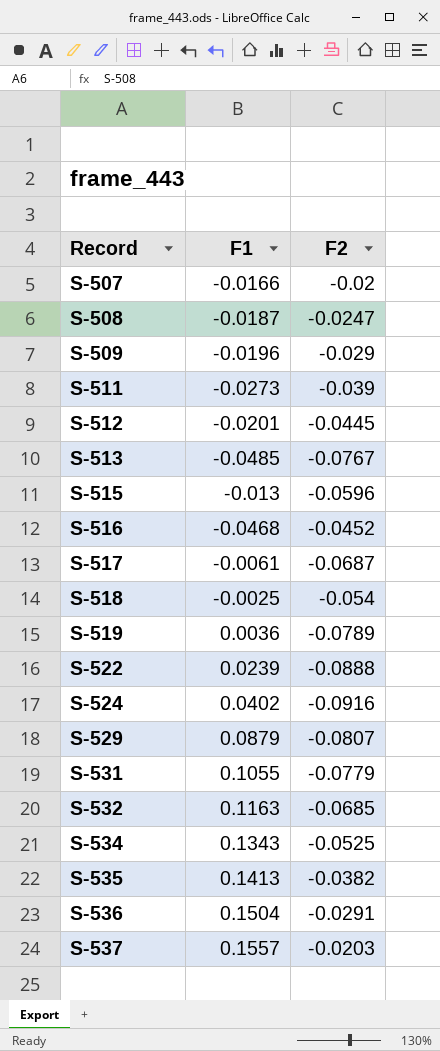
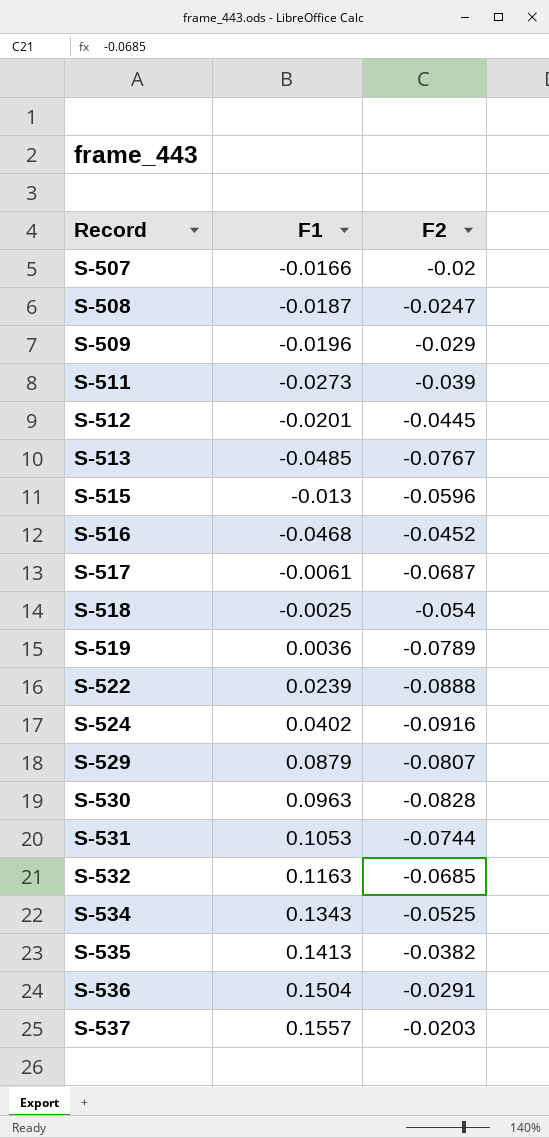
row S-530: none -> 0.0963 | -0.0828
S-531 | F1: 0.1055 -> 0.1053
S-531 | F2: -0.0779 -> -0.0744

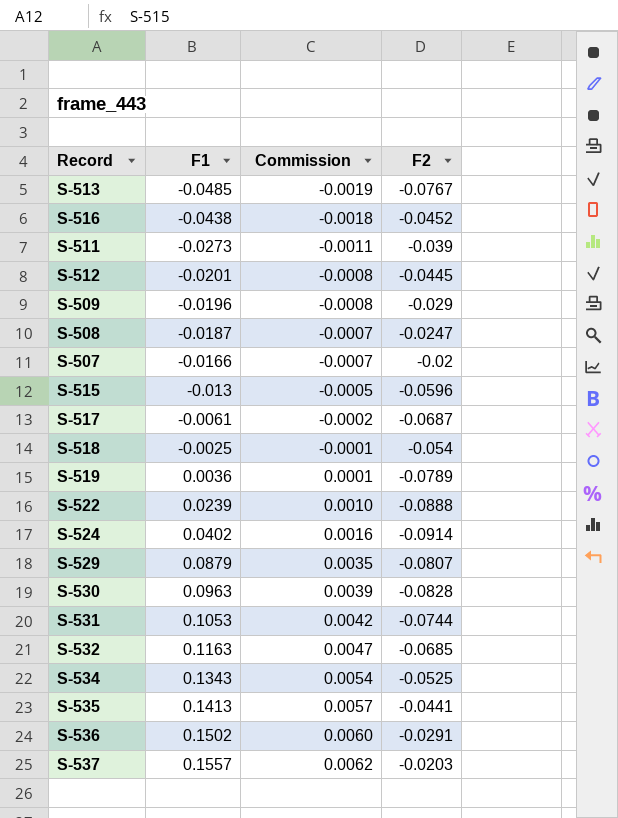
row order: Record ascending -> F1 ascending
column Commission | formula: none -> [F1] * 0.04
S-516 | F1: -0.0468 -> -0.0438
S-524 | F2: -0.0916 -> -0.0914
S-535 | F2: -0.0382 -> -0.0441
S-536 | F1: 0.1504 -> 0.1502

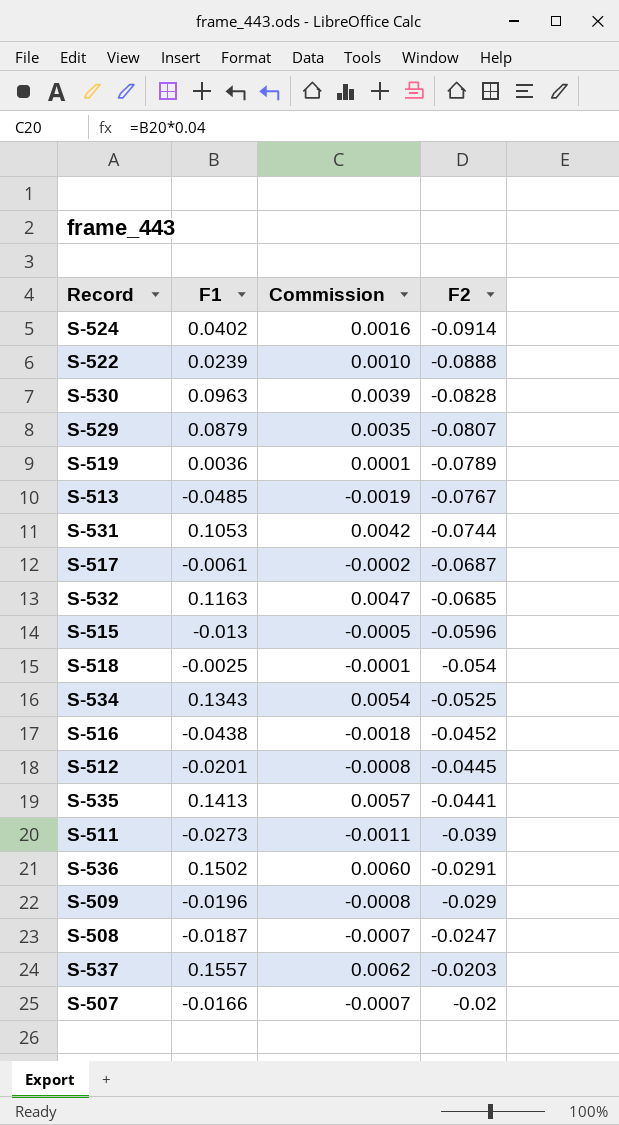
row order: F1 ascending -> F2 ascending

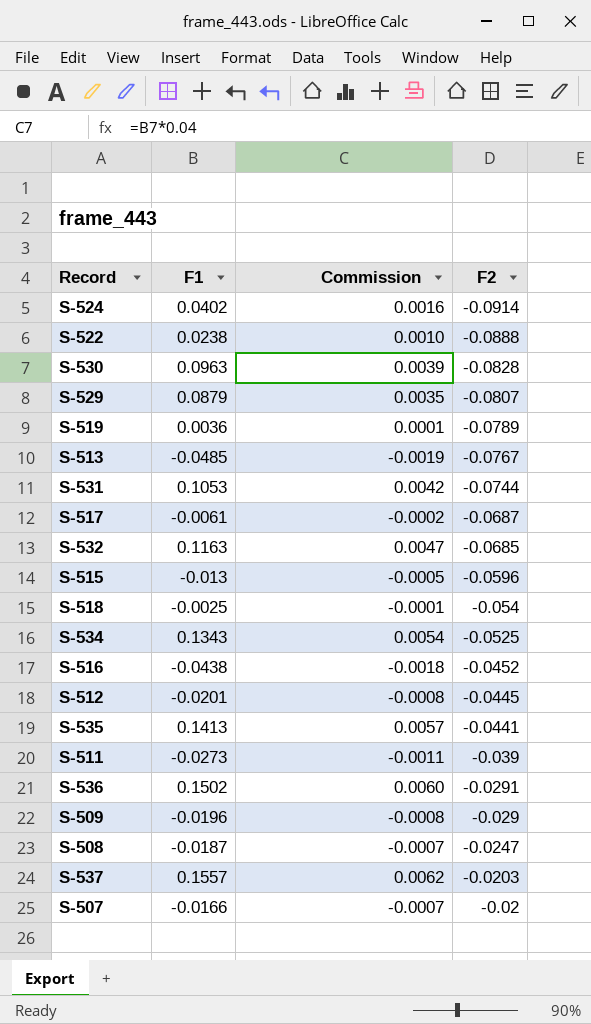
S-522 | F1: 0.0239 -> 0.0238

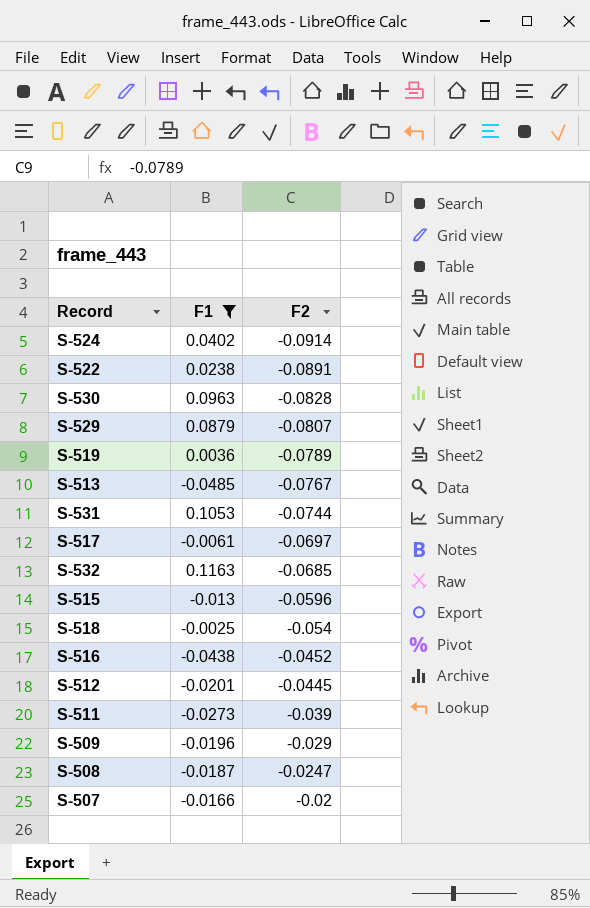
filter: none -> F1 <= 0.1163
column Commission | formula: [F1] * 0.04 -> none
S-522 | F2: -0.0888 -> -0.0891
S-517 | F2: -0.0687 -> -0.0697

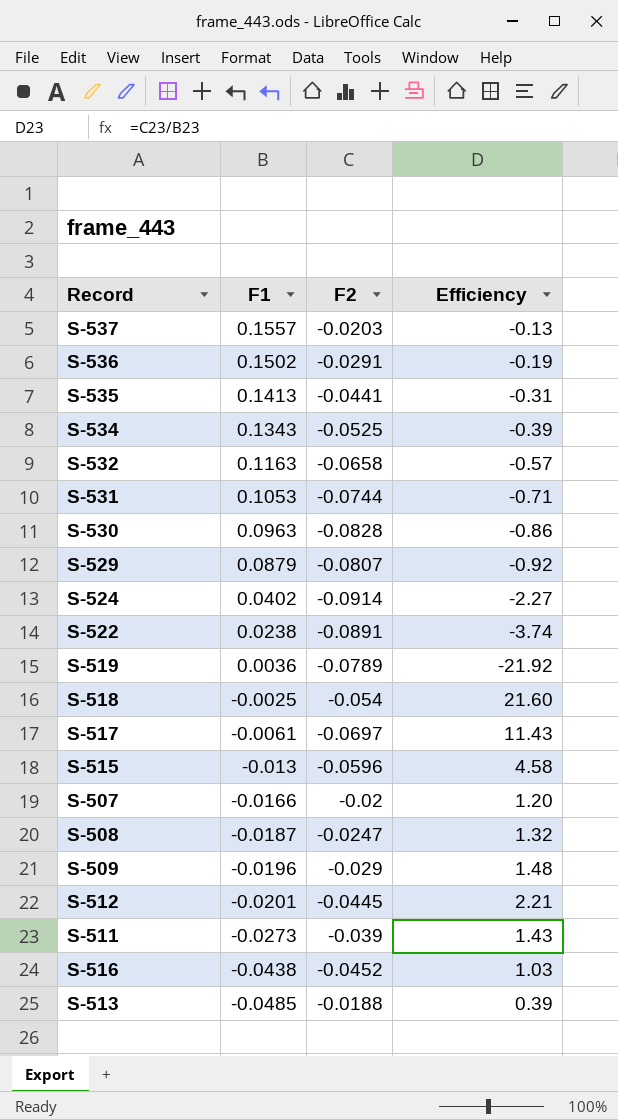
filter: F1 <= 0.1163 -> none
row order: F2 ascending -> F1 descending
column Efficiency | formula: none -> [F2] / [F1]
S-532 | F2: -0.0685 -> -0.0658
S-513 | F2: -0.0767 -> -0.0188

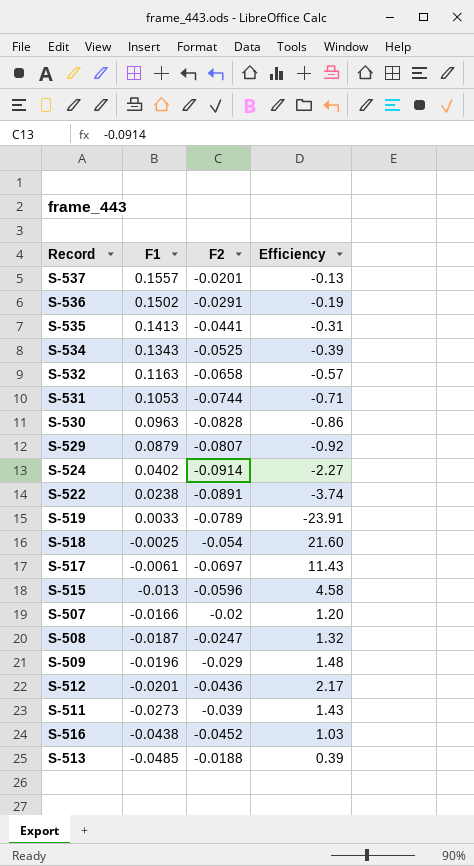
S-537 | F2: -0.0203 -> -0.0201
S-519 | F1: 0.0036 -> 0.0033
S-519 | Efficiency: -21.92 -> -23.91
S-512 | F2: -0.0445 -> -0.0436
S-512 | Efficiency: 2.21 -> 2.17

